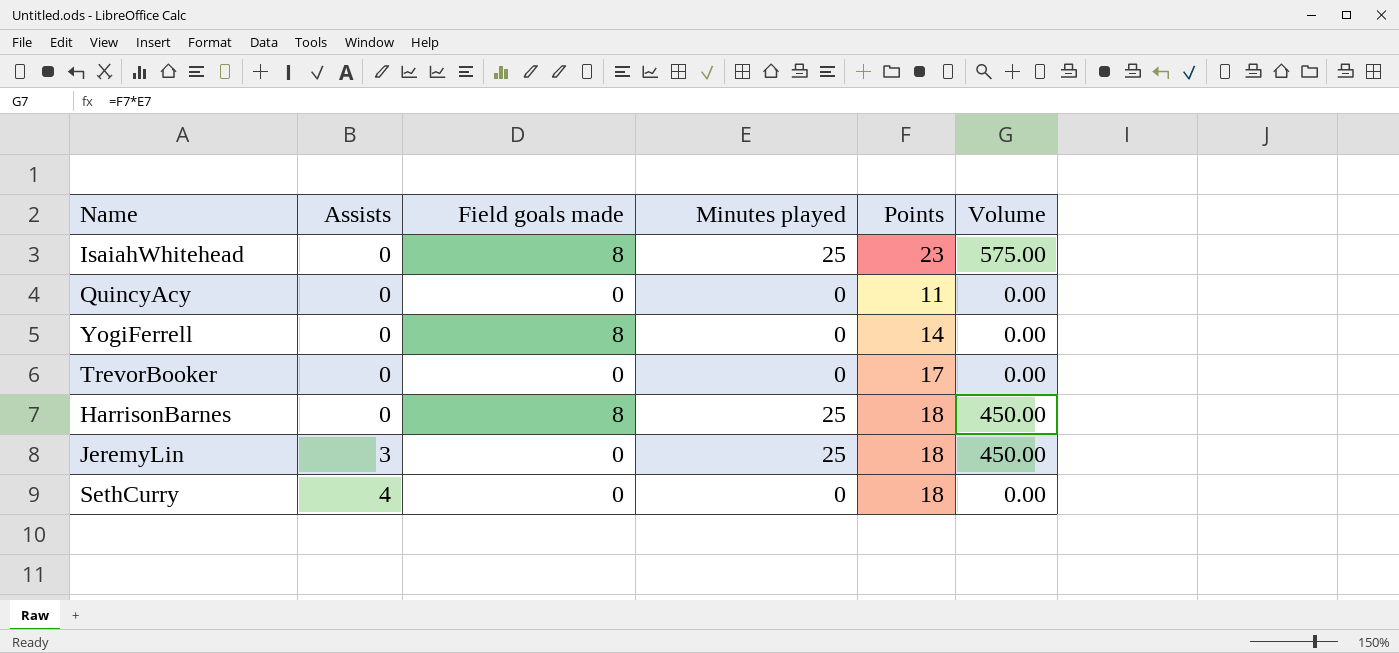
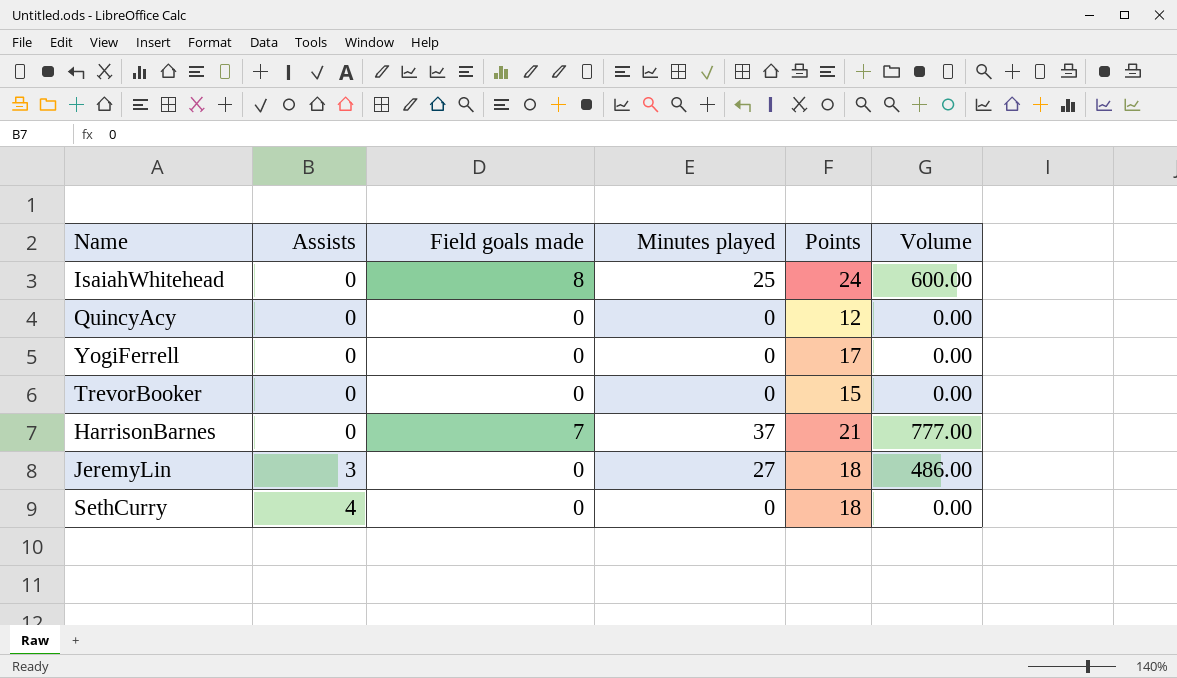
IsaiahWhitehead | Points: 23 -> 24
IsaiahWhitehead | Volume: 575.00 -> 600.00
QuincyAcy | Points: 11 -> 12
YogiFerrell | Field goals made: 8 -> 0
YogiFerrell | Points: 14 -> 17
TrevorBooker | Points: 17 -> 15
HarrisonBarnes | Field goals made: 8 -> 7
HarrisonBarnes | Minutes played: 25 -> 37
HarrisonBarnes | Points: 18 -> 21
HarrisonBarnes | Volume: 450.00 -> 777.00
JeremyLin | Minutes played: 25 -> 27
JeremyLin | Volume: 450.00 -> 486.00

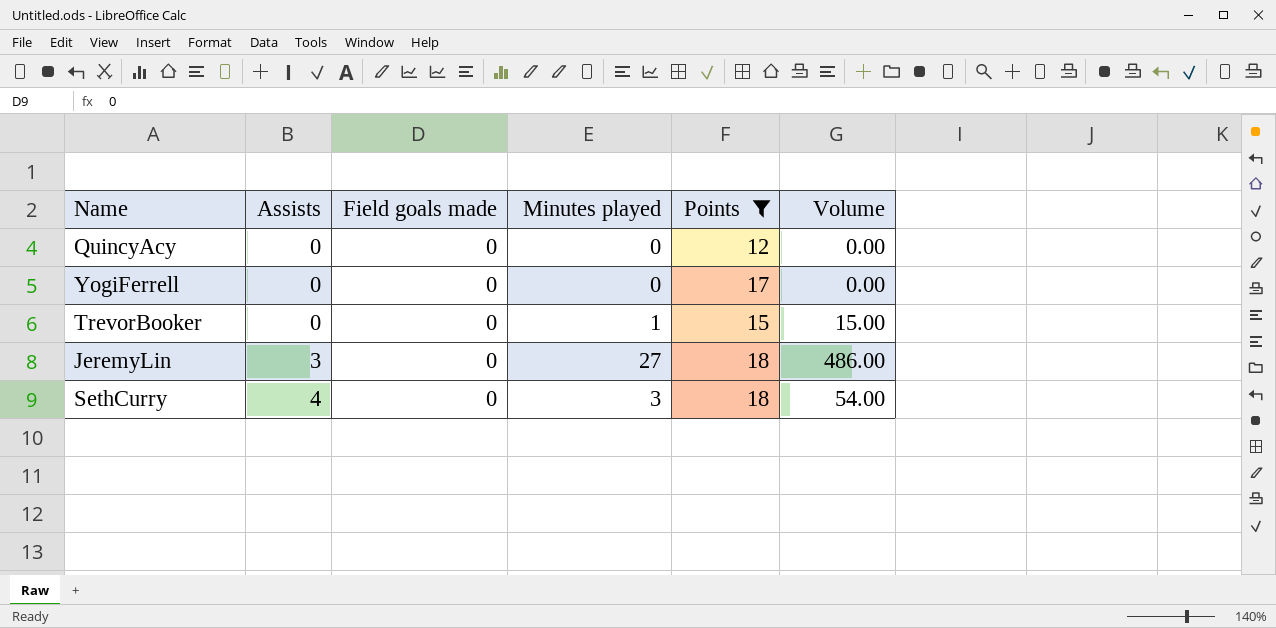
filter: none -> Points <= 18
TrevorBooker | Minutes played: 0 -> 1
TrevorBooker | Volume: 0.00 -> 15.00
SethCurry | Minutes played: 0 -> 3
SethCurry | Volume: 0.00 -> 54.00

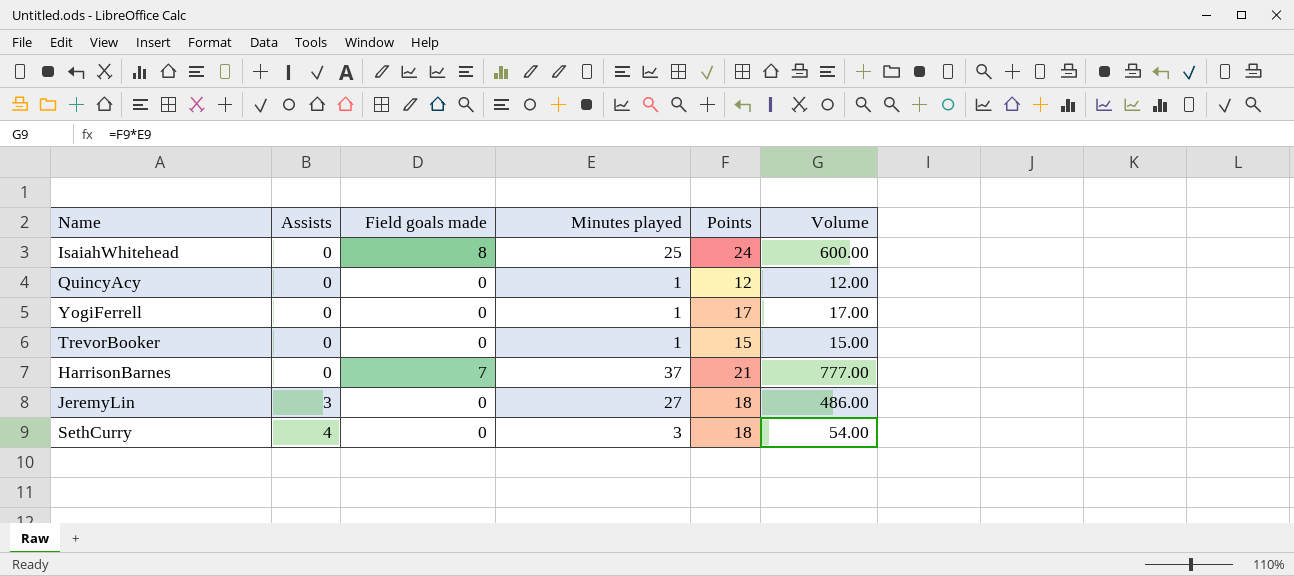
filter: Points <= 18 -> none
QuincyAcy | Minutes played: 0 -> 1
QuincyAcy | Volume: 0.00 -> 12.00
YogiFerrell | Minutes played: 0 -> 1
YogiFerrell | Volume: 0.00 -> 17.00

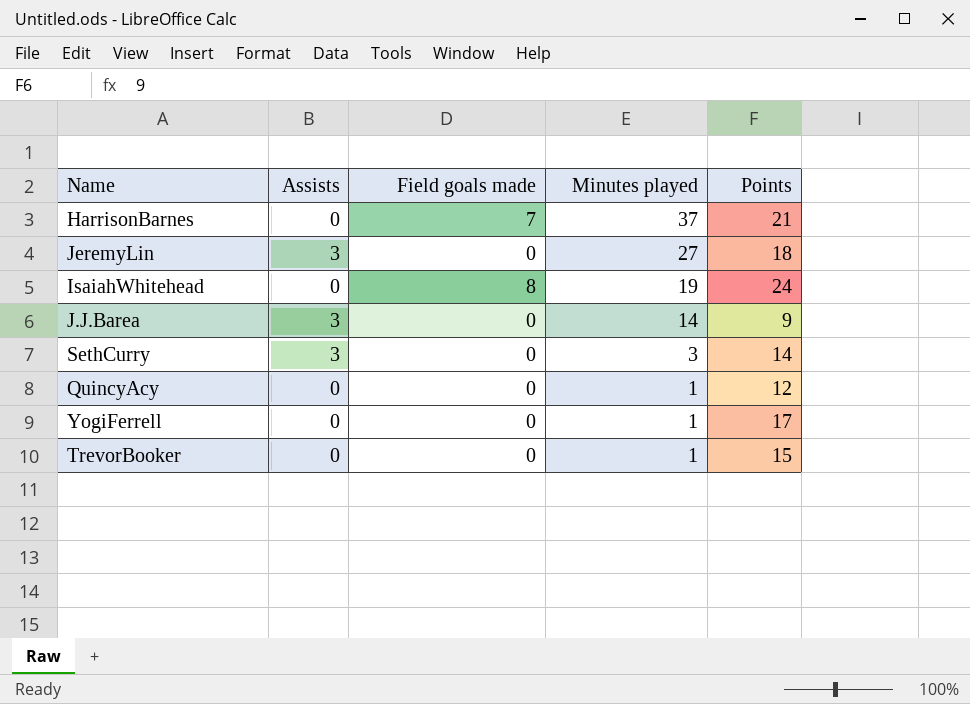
row order: Assists ascending -> Minutes played descending
column Volume | formula: [Minutes played] * [Points] -> none
IsaiahWhitehead | Minutes played: 25 -> 19
row J.J.Barea: none -> 3 | 0 | 14 | 9
SethCurry | Assists: 4 -> 3
SethCurry | Points: 18 -> 14

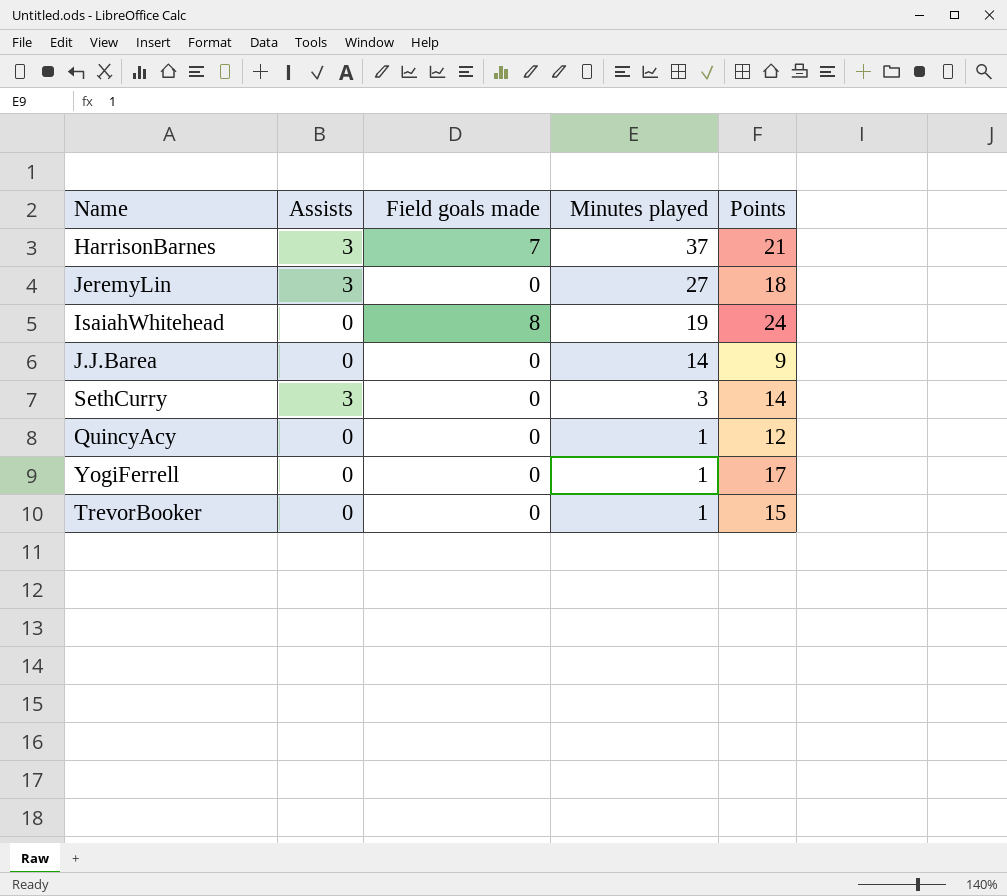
HarrisonBarnes | Assists: 0 -> 3
J.J.Barea | Assists: 3 -> 0

